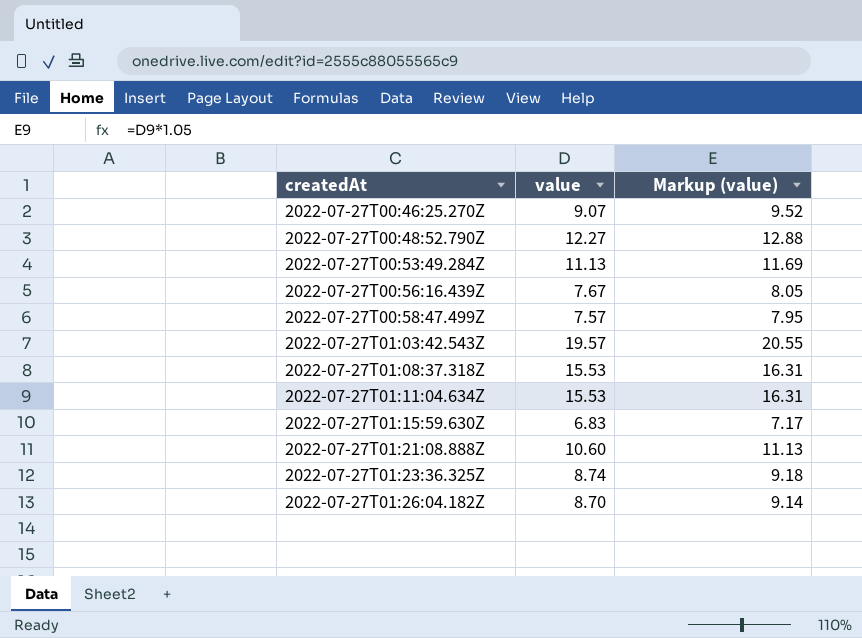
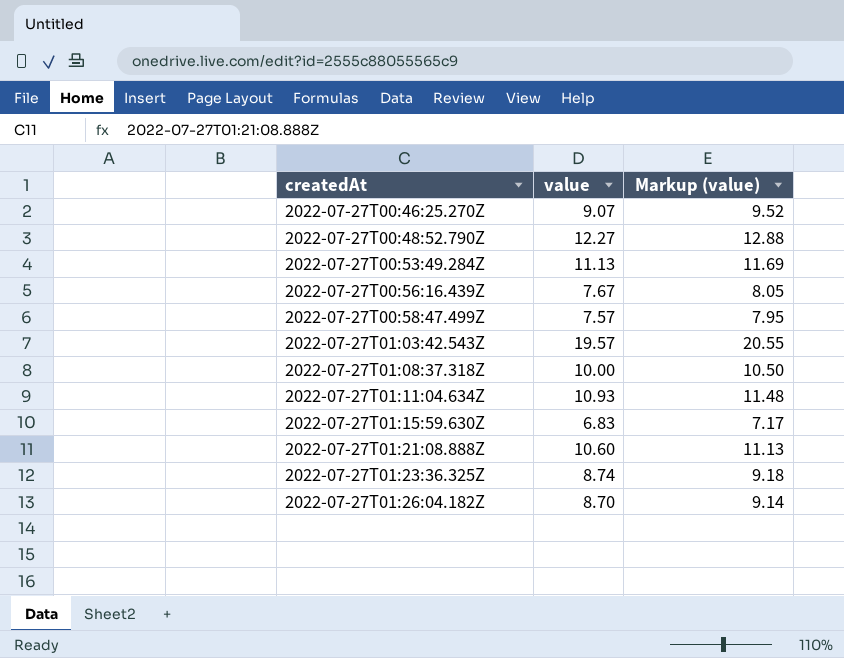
2022-07-27T01:08:37.318Z | value: 15.53 -> 10.00
2022-07-27T01:08:37.318Z | Markup (value): 16.31 -> 10.50
2022-07-27T01:11:04.634Z | value: 15.53 -> 10.93
2022-07-27T01:11:04.634Z | Markup (value): 16.31 -> 11.48

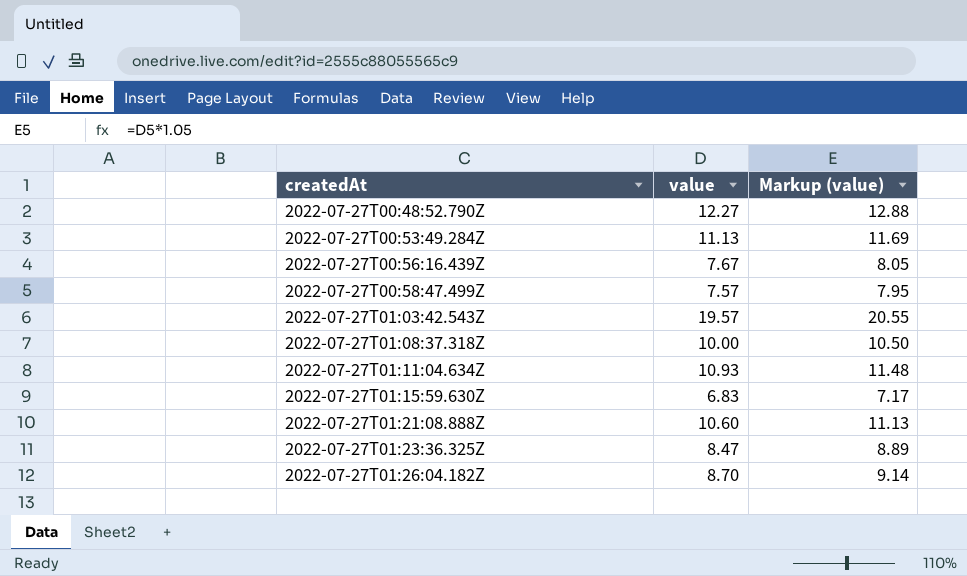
row 2022-07-27T00:46:25.270Z: 9.07 | 9.52 -> none
2022-07-27T01:23:36.325Z | value: 8.74 -> 8.47
2022-07-27T01:23:36.325Z | Markup (value): 9.18 -> 8.89

